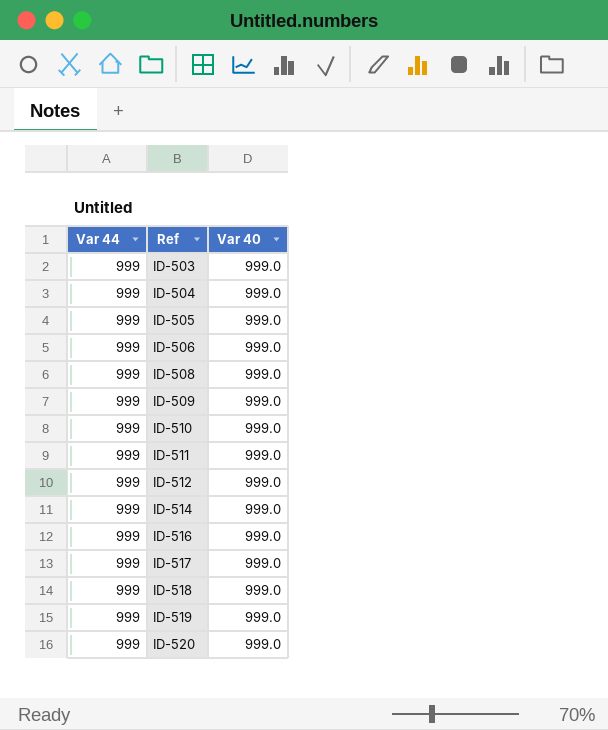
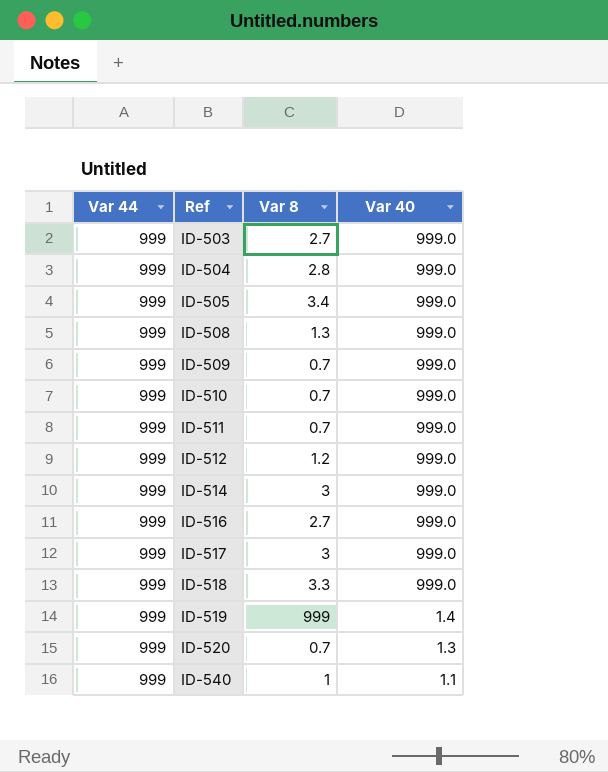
column Var 8 | position: none -> 3
row ID-506: 999 | 999.0 -> none
ID-519 | Var 40: 999.0 -> 1.4
ID-520 | Var 40: 999.0 -> 1.3
row ID-540: none -> 999 | 1 | 1.1

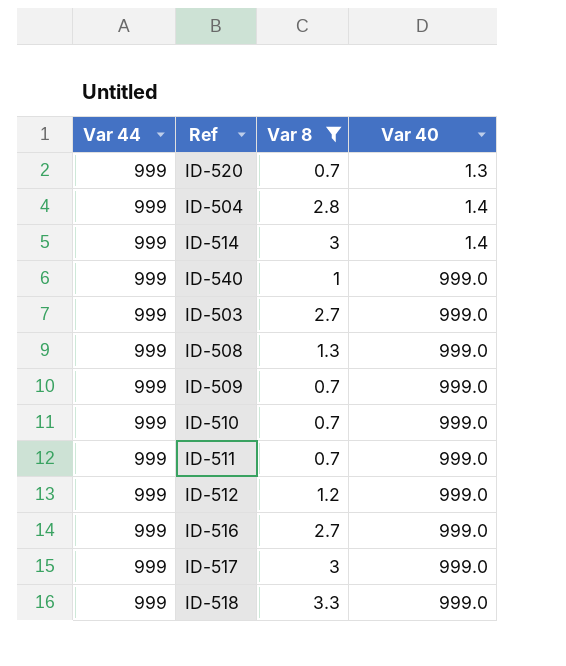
filter: none -> Var 8 <= 3.3
row order: Ref ascending -> Var 40 ascending
ID-504 | Var 40: 999.0 -> 1.4
ID-514 | Var 40: 999.0 -> 1.4
ID-540 | Var 40: 1.1 -> 999.0

